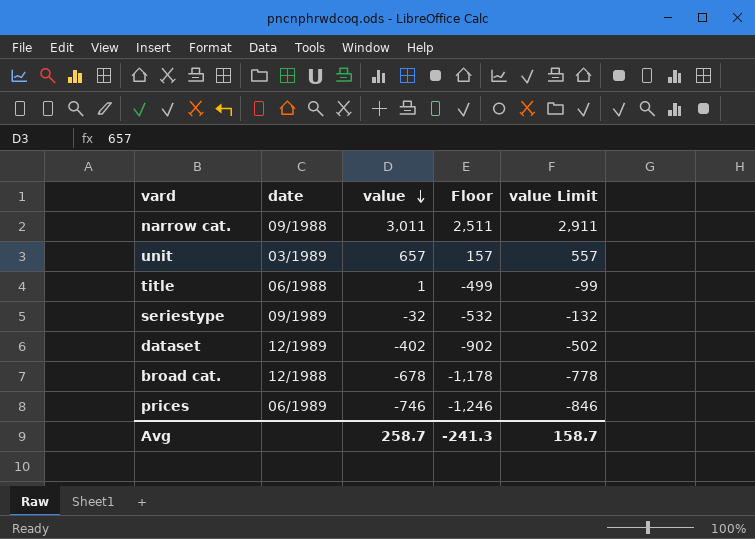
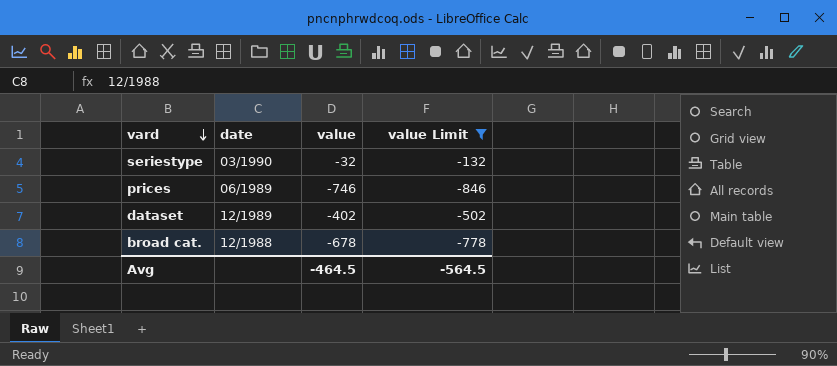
filter: none -> value Limit <= -132
row order: value descending -> vard descending
column Floor | formula: [value] - 500 -> none
seriestype | date: 09/1989 -> 03/1990
Avg | value: 258.7 -> -464.5
Avg | value Limit: 158.7 -> -564.5

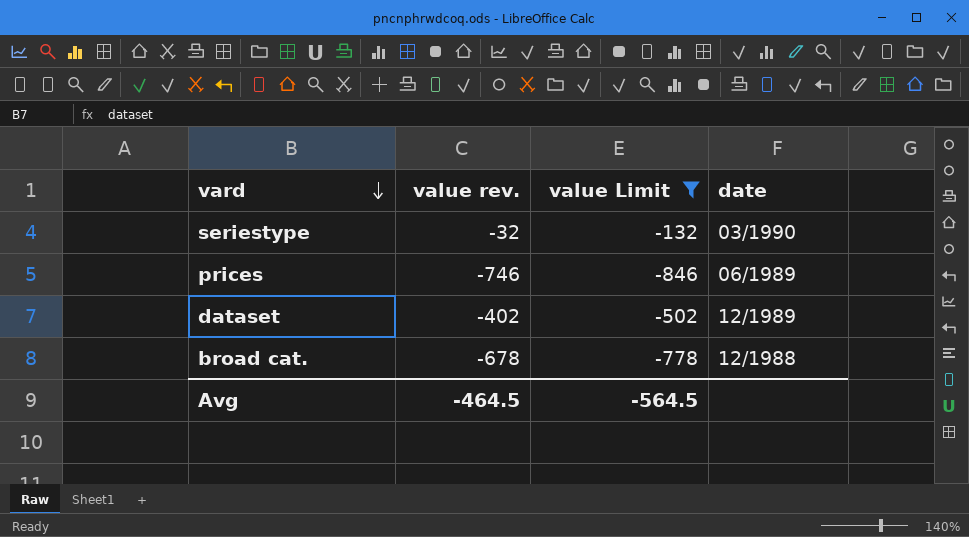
column name: value -> value rev.
column date | position: 2 -> 4

